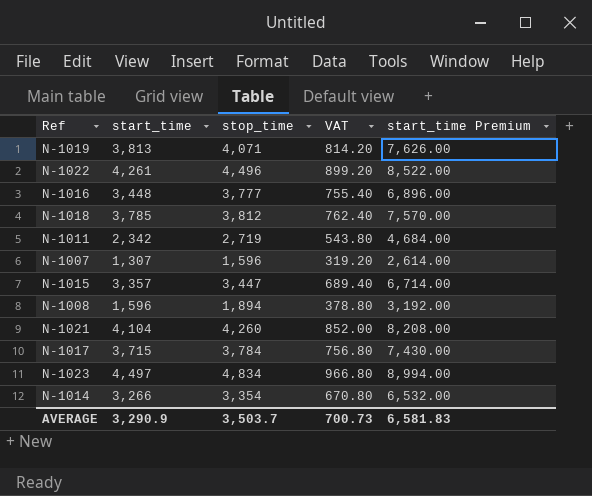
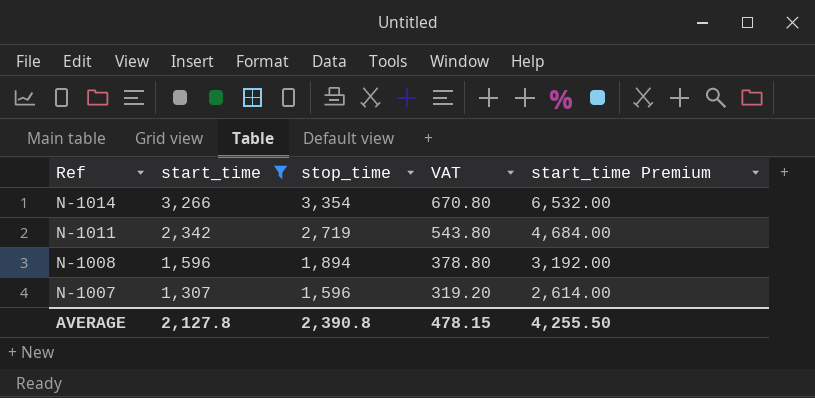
filter: none -> start_time <= 3,266
row order: none -> Ref descending
AVERAGE | start_time: 3,290.9 -> 2,127.8
AVERAGE | stop_time: 3,503.7 -> 2,390.8
AVERAGE | VAT: 700.73 -> 478.15
AVERAGE | start_time Premium: 6,581.83 -> 4,255.50

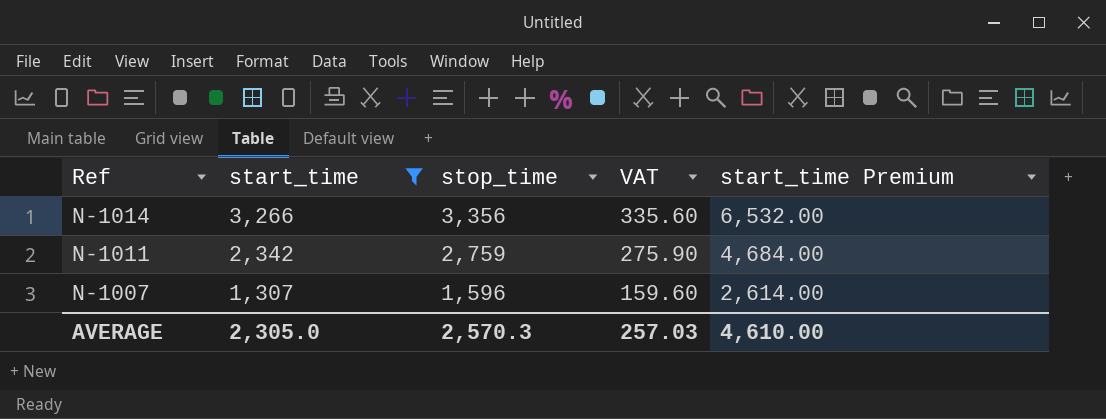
column VAT | formula: [stop_time] * 0.2 -> [stop_time] * 0.1
row N-1008: 1,596 | 1,894 | 378.80 | 3,192.00 -> none
N-1014 | stop_time: 3,354 -> 3,356
N-1011 | stop_time: 2,719 -> 2,759
AVERAGE | start_time: 2,127.8 -> 2,305.0
AVERAGE | stop_time: 2,390.8 -> 2,570.3
AVERAGE | VAT: 478.15 -> 257.03
AVERAGE | start_time Premium: 4,255.50 -> 4,610.00

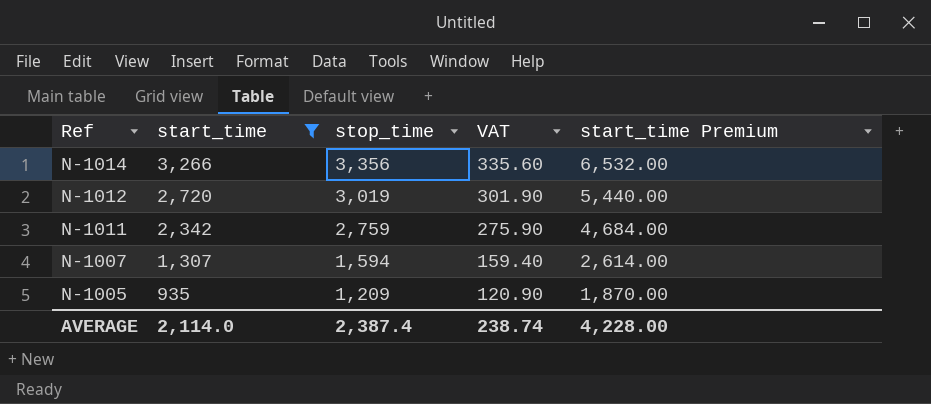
row N-1012: none -> 2,720 | 3,019 | 301.90 | 5,440.00
N-1007 | stop_time: 1,596 -> 1,594
N-1007 | VAT: 159.60 -> 159.40
row N-1005: none -> 935 | 1,209 | 120.90 | 1,870.00
AVERAGE | start_time: 2,305.0 -> 2,114.0
AVERAGE | stop_time: 2,570.3 -> 2,387.4
AVERAGE | VAT: 257.03 -> 238.74
AVERAGE | start_time Premium: 4,610.00 -> 4,228.00

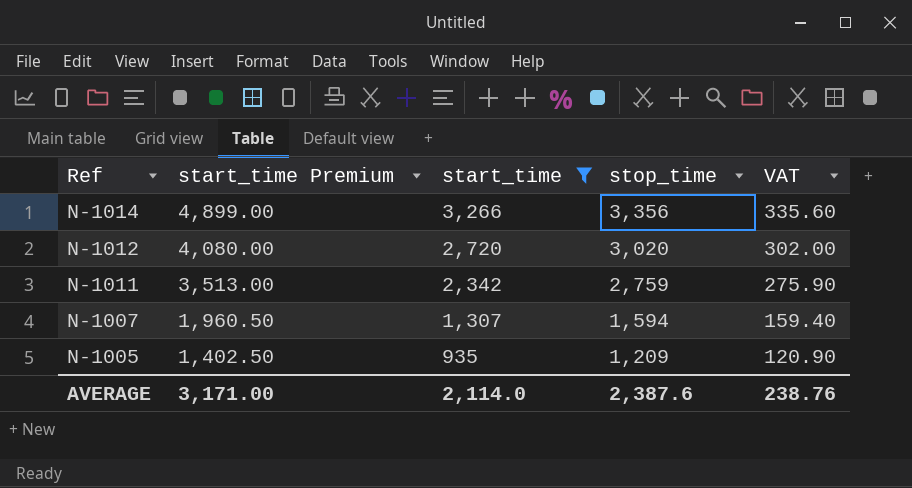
column start_time Premium | formula: [start_time] * 2 -> [start_time] * 1.5
column start_time Premium | position: 5 -> 2
N-1012 | stop_time: 3,019 -> 3,020
N-1012 | VAT: 301.90 -> 302.00
AVERAGE | start_time Premium: 4,228.00 -> 3,171.00
AVERAGE | stop_time: 2,387.4 -> 2,387.6
AVERAGE | VAT: 238.74 -> 238.76

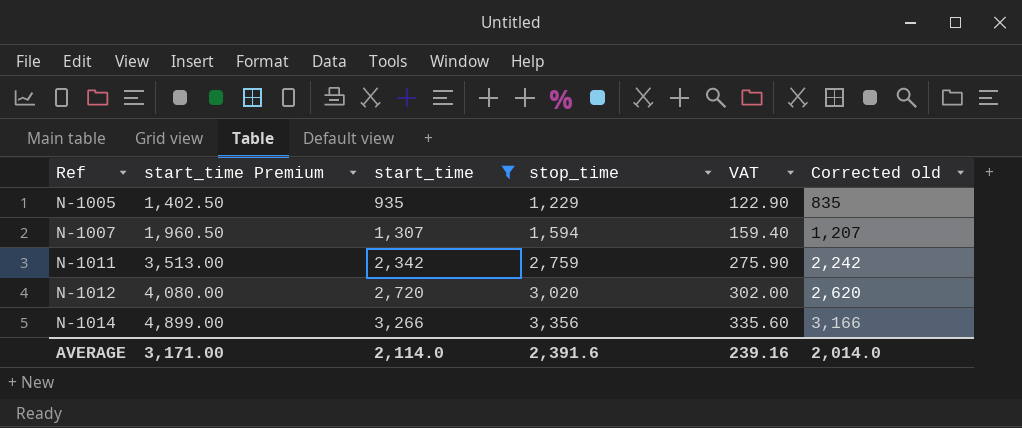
row order: Ref descending -> Ref ascending
column Corrected old | formula: none -> [start_time] - 100
N-1005 | stop_time: 1,209 -> 1,229
N-1005 | VAT: 120.90 -> 122.90
AVERAGE | stop_time: 2,387.6 -> 2,391.6
AVERAGE | VAT: 238.76 -> 239.16

